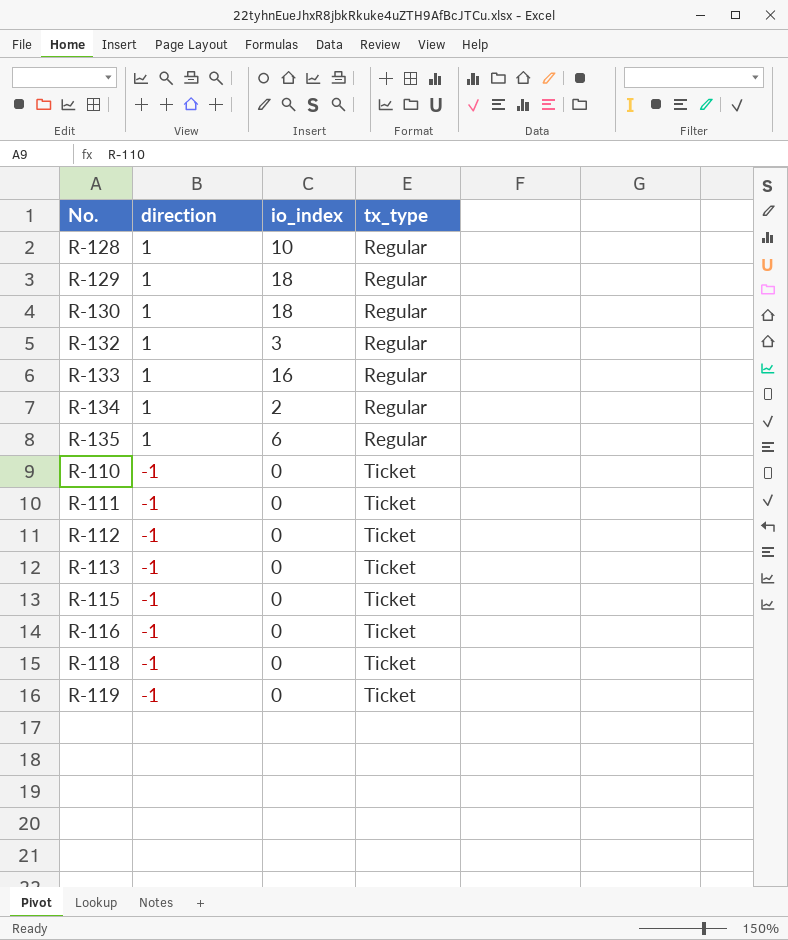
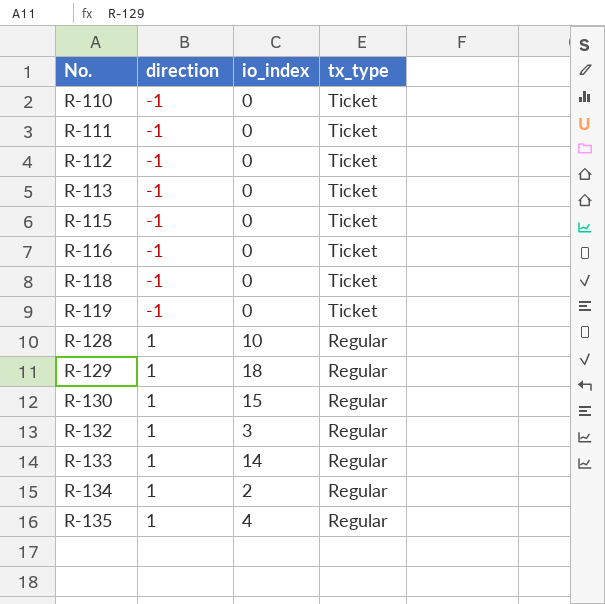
row order: direction descending -> No. ascending
R-130 | io_index: 18 -> 15
R-133 | io_index: 16 -> 14
R-135 | io_index: 6 -> 4

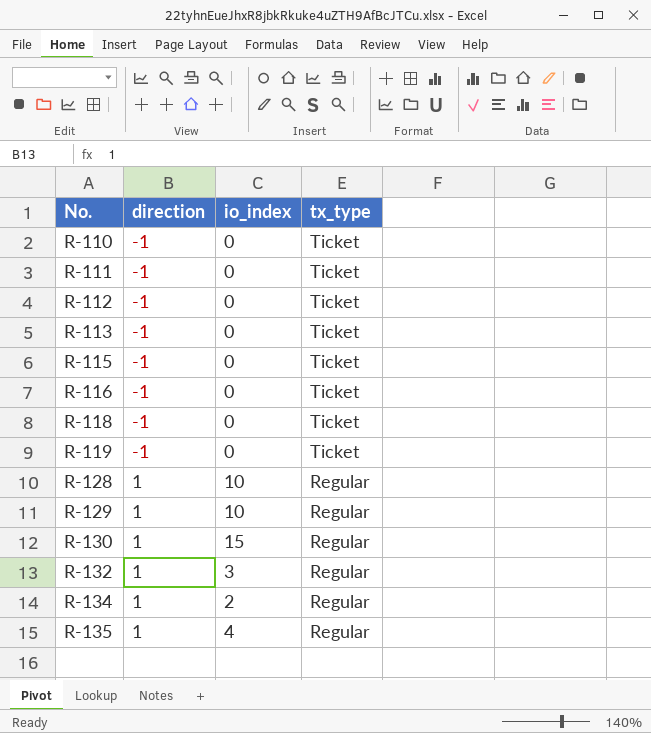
row R-133: 1 | 14 | Regular -> none
R-129 | io_index: 18 -> 10

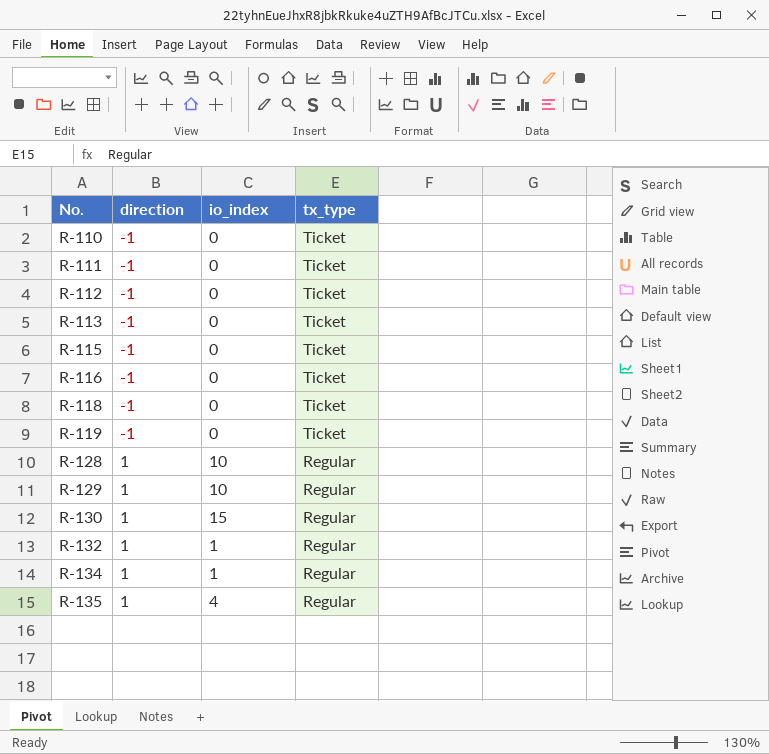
R-132 | io_index: 3 -> 1
R-134 | io_index: 2 -> 1

